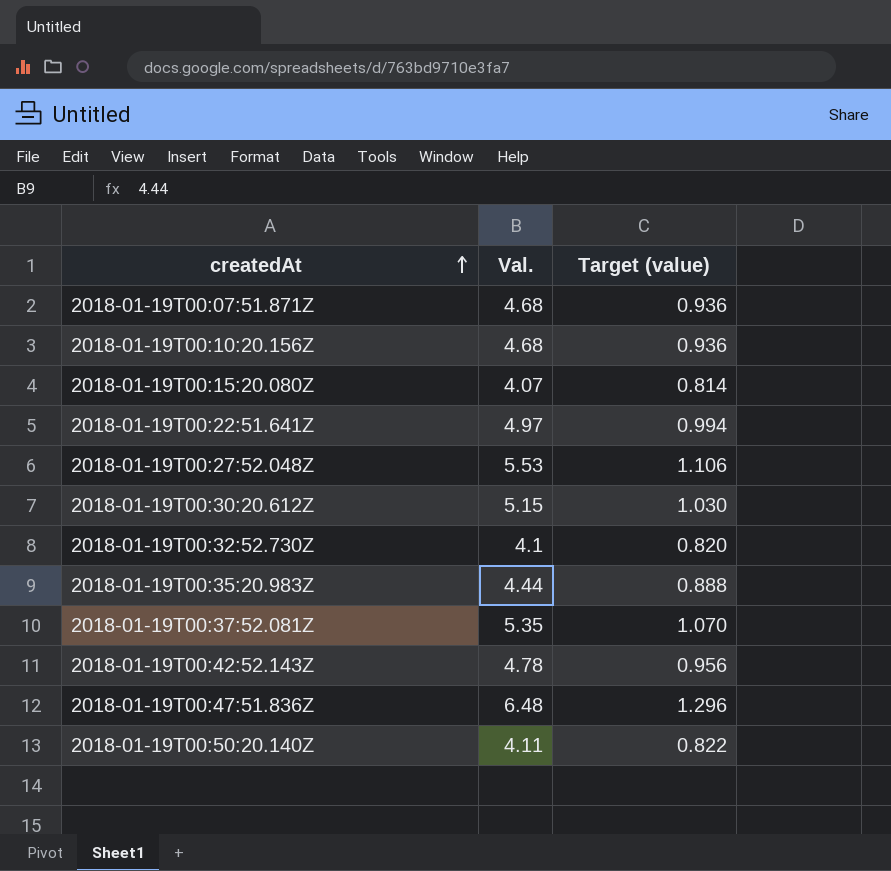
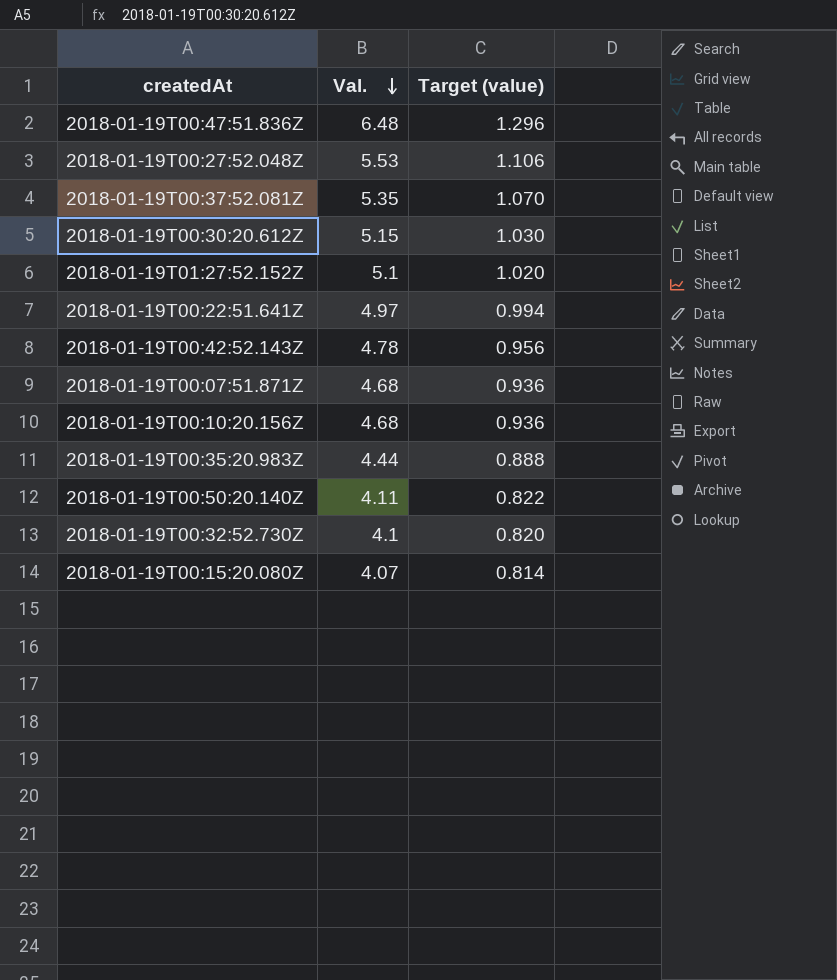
row order: createdAt ascending -> Val. descending
row 2018-01-19T01:27:52.152Z: none -> 5.1 | 1.020

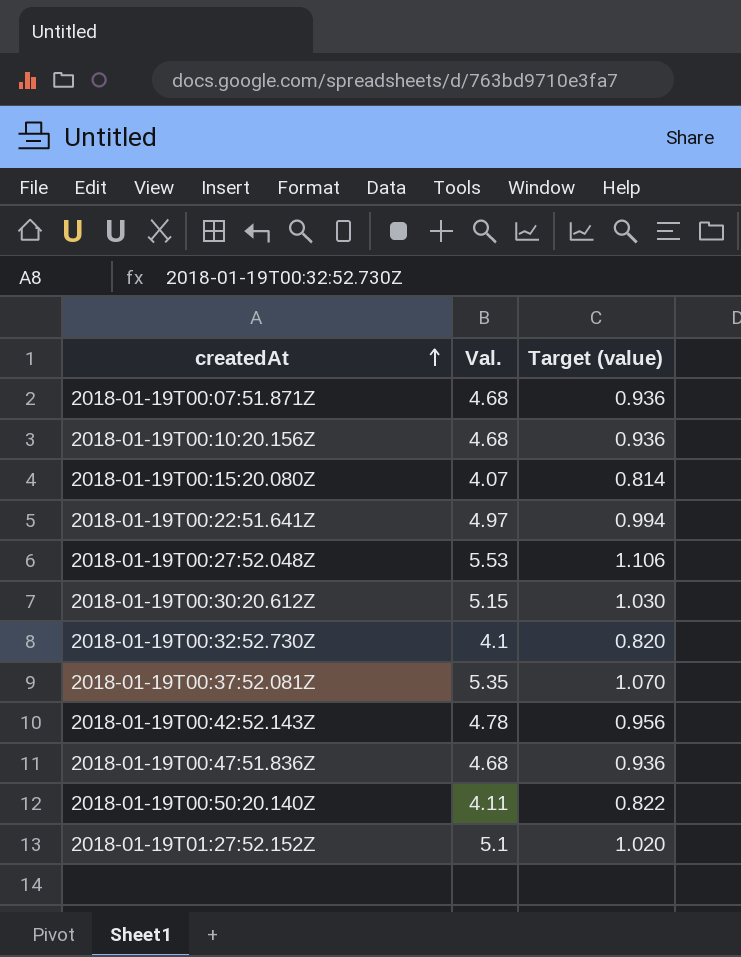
row order: Val. descending -> createdAt ascending
row 2018-01-19T00:35:20.983Z: 4.44 | 0.888 -> none
2018-01-19T00:47:51.836Z | Val.: 6.48 -> 4.68
2018-01-19T00:47:51.836Z | Target (value): 1.296 -> 0.936

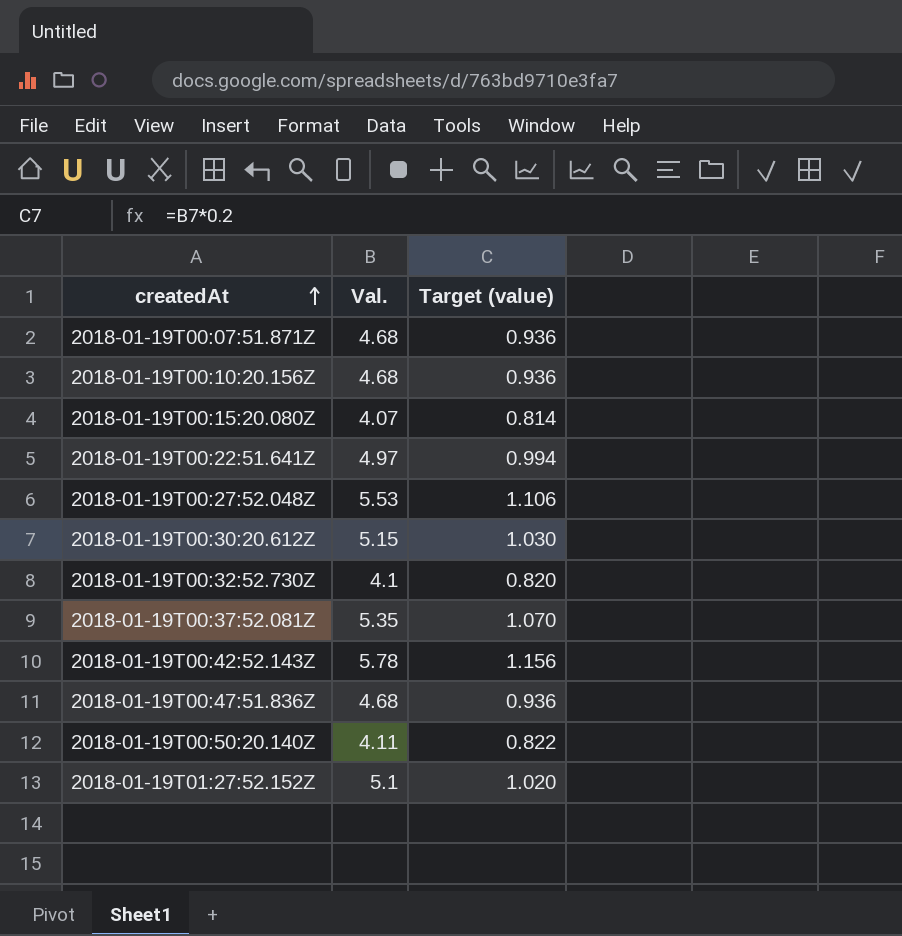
2018-01-19T00:42:52.143Z | Val.: 4.78 -> 5.78
2018-01-19T00:42:52.143Z | Target (value): 0.956 -> 1.156

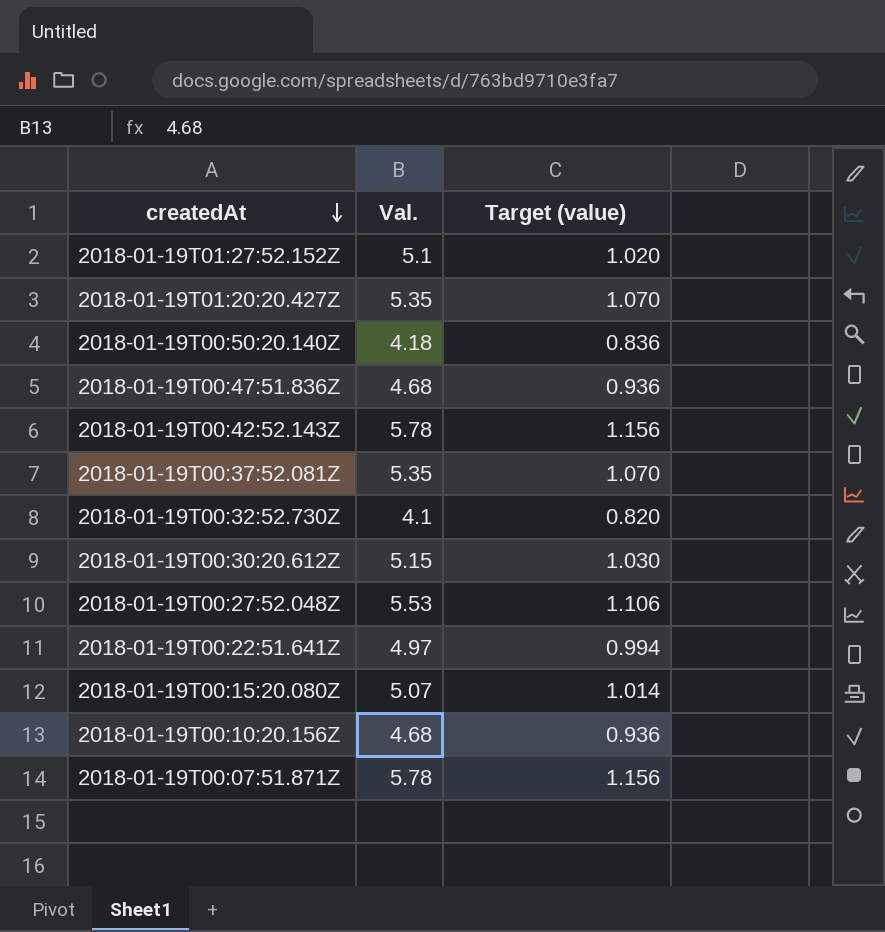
row order: createdAt ascending -> createdAt descending
row 2018-01-19T01:20:20.427Z: none -> 5.35 | 1.070
2018-01-19T00:50:20.140Z | Val.: 4.11 -> 4.18
2018-01-19T00:50:20.140Z | Target (value): 0.822 -> 0.836
2018-01-19T00:15:20.080Z | Val.: 4.07 -> 5.07
2018-01-19T00:15:20.080Z | Target (value): 0.814 -> 1.014
2018-01-19T00:07:51.871Z | Val.: 4.68 -> 5.78
2018-01-19T00:07:51.871Z | Target (value): 0.936 -> 1.156

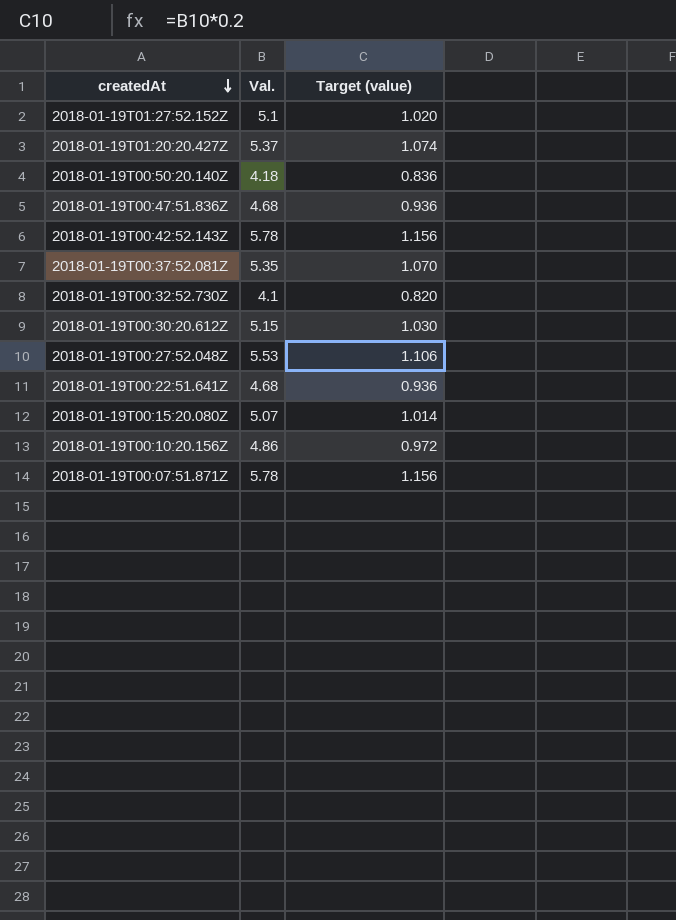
2018-01-19T01:20:20.427Z | Val.: 5.35 -> 5.37
2018-01-19T01:20:20.427Z | Target (value): 1.070 -> 1.074
2018-01-19T00:22:51.641Z | Val.: 4.97 -> 4.68
2018-01-19T00:22:51.641Z | Target (value): 0.994 -> 0.936
2018-01-19T00:10:20.156Z | Val.: 4.68 -> 4.86
2018-01-19T00:10:20.156Z | Target (value): 0.936 -> 0.972

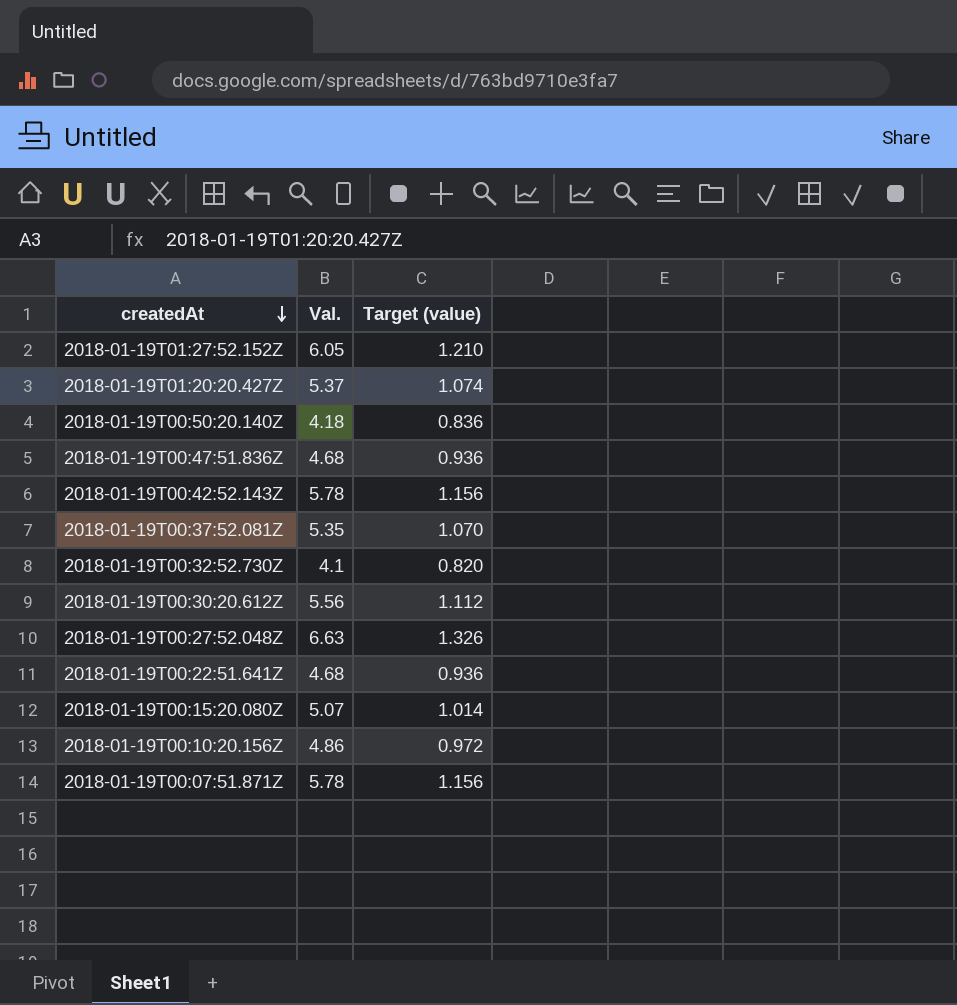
2018-01-19T01:27:52.152Z | Val.: 5.1 -> 6.05
2018-01-19T01:27:52.152Z | Target (value): 1.020 -> 1.210
2018-01-19T00:30:20.612Z | Val.: 5.15 -> 5.56
2018-01-19T00:30:20.612Z | Target (value): 1.030 -> 1.112
2018-01-19T00:27:52.048Z | Val.: 5.53 -> 6.63
2018-01-19T00:27:52.048Z | Target (value): 1.106 -> 1.326

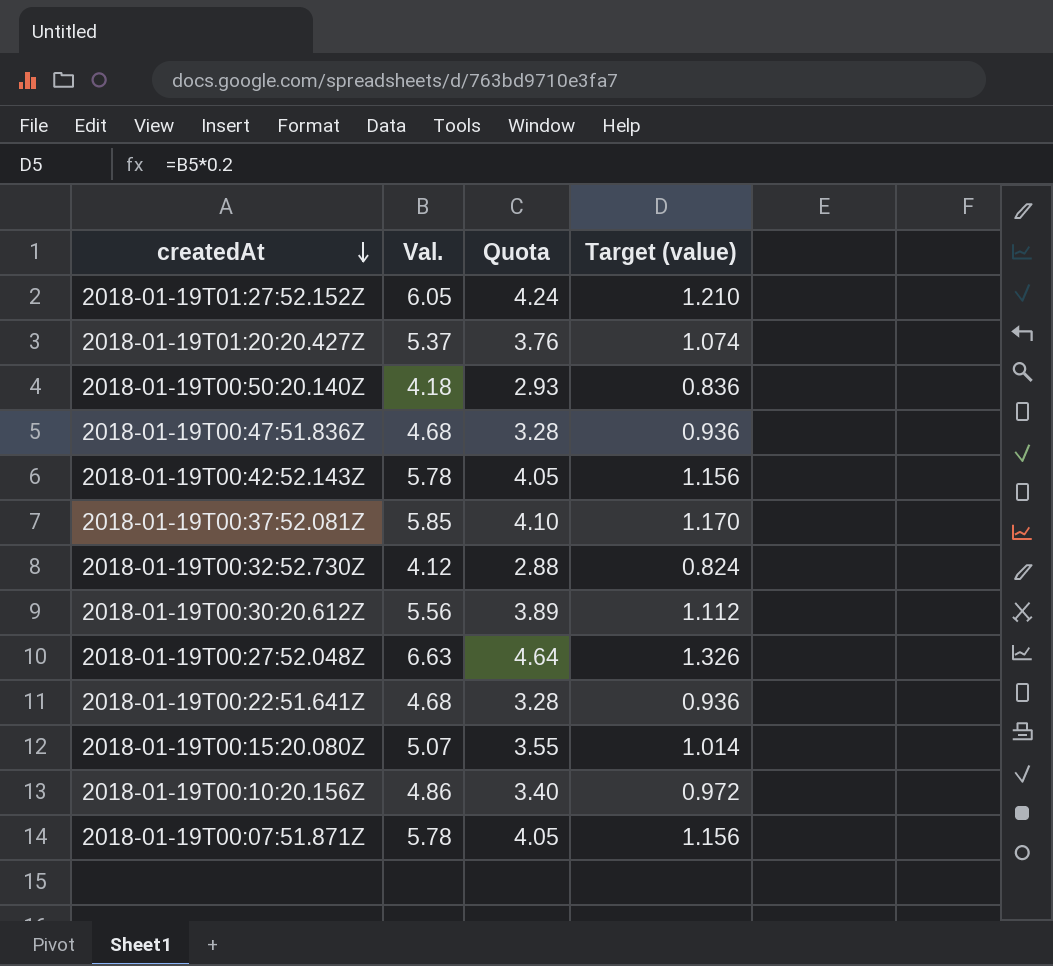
column Quota | formula: none -> [Val.] * 0.7
2018-01-19T00:37:52.081Z | Val.: 5.35 -> 5.85
2018-01-19T00:37:52.081Z | Target (value): 1.070 -> 1.170
2018-01-19T00:32:52.730Z | Val.: 4.1 -> 4.12
2018-01-19T00:32:52.730Z | Target (value): 0.820 -> 0.824

